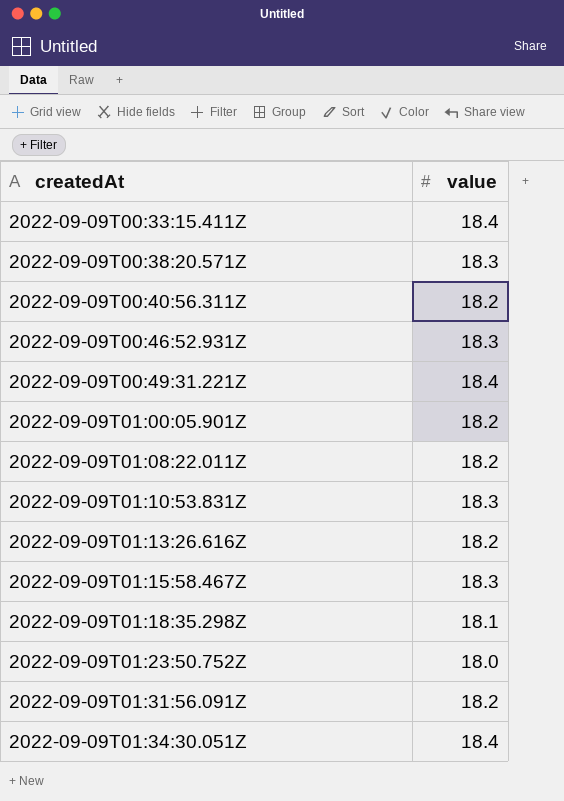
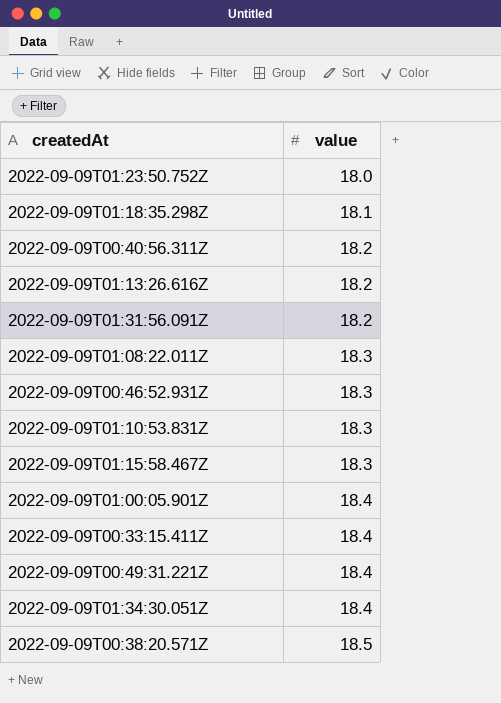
row order: createdAt ascending -> value ascending
2022-09-09T01:08:22.011Z | value: 18.2 -> 18.3
2022-09-09T01:00:05.901Z | value: 18.2 -> 18.4
2022-09-09T00:38:20.571Z | value: 18.3 -> 18.5

